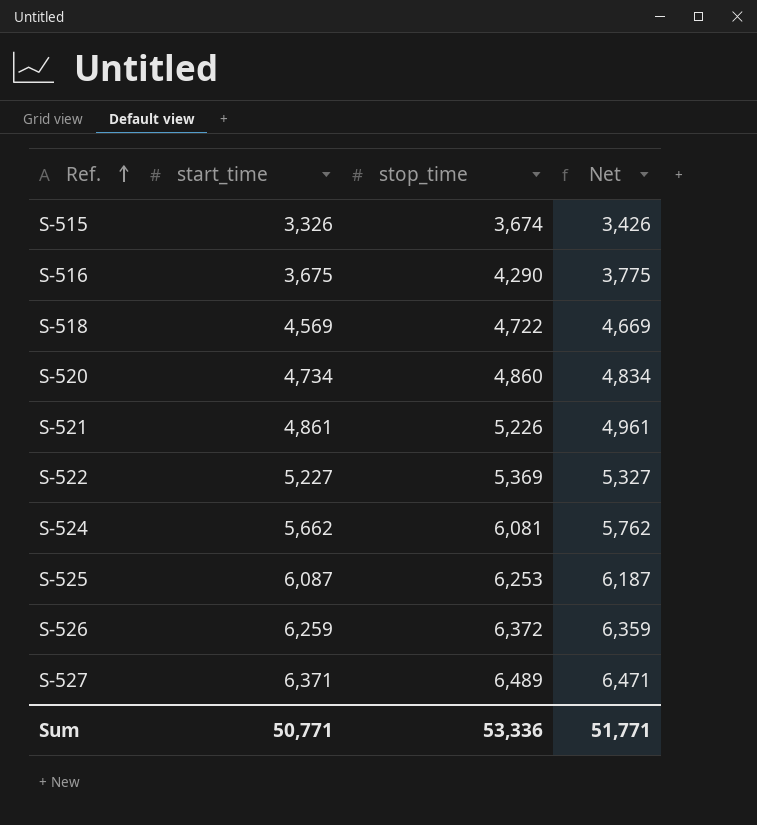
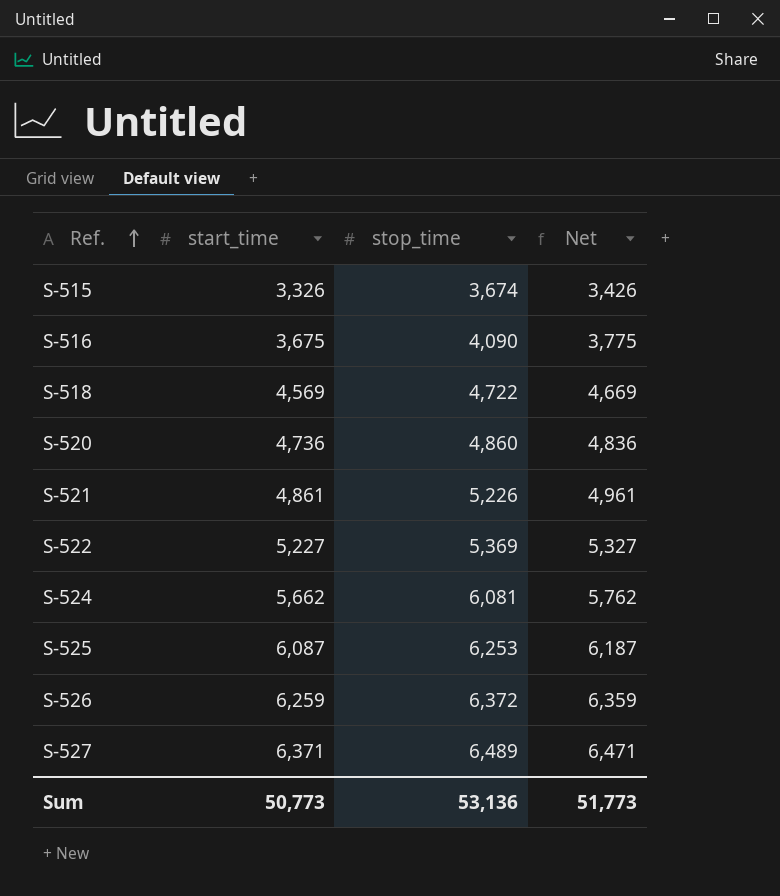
S-516 | stop_time: 4,290 -> 4,090
S-520 | start_time: 4,734 -> 4,736
S-520 | Net: 4,834 -> 4,836
Sum | start_time: 50,771 -> 50,773
Sum | stop_time: 53,336 -> 53,136
Sum | Net: 51,771 -> 51,773

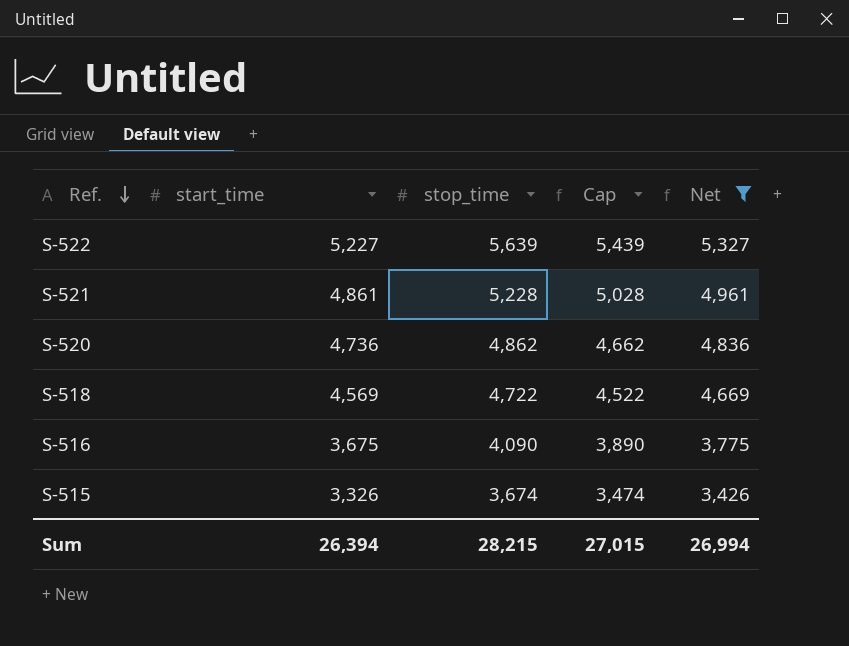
filter: none -> Net <= 5,327
row order: Ref. ascending -> Ref. descending
column Cap | formula: none -> [stop_time] - 200
S-522 | stop_time: 5,369 -> 5,639
S-521 | stop_time: 5,226 -> 5,228
S-520 | stop_time: 4,860 -> 4,862
Sum | start_time: 50,773 -> 26,394
Sum | stop_time: 53,136 -> 28,215
Sum | Net: 51,773 -> 26,994

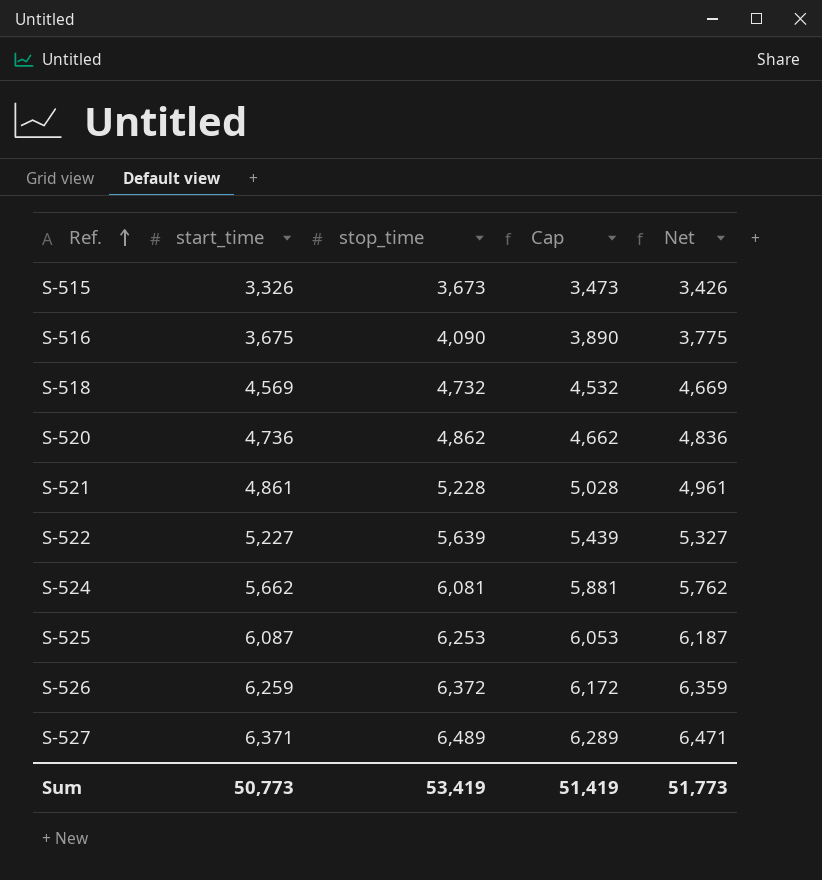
filter: Net <= 5,327 -> none
row order: Ref. descending -> Ref. ascending
S-515 | stop_time: 3,674 -> 3,673
S-515 | Cap: 3,474 -> 3,473
S-518 | stop_time: 4,722 -> 4,732
S-518 | Cap: 4,522 -> 4,532
Sum | start_time: 26,394 -> 50,773
Sum | stop_time: 28,215 -> 53,419
Sum | Cap: 27,015 -> 51,419
Sum | Net: 26,994 -> 51,773

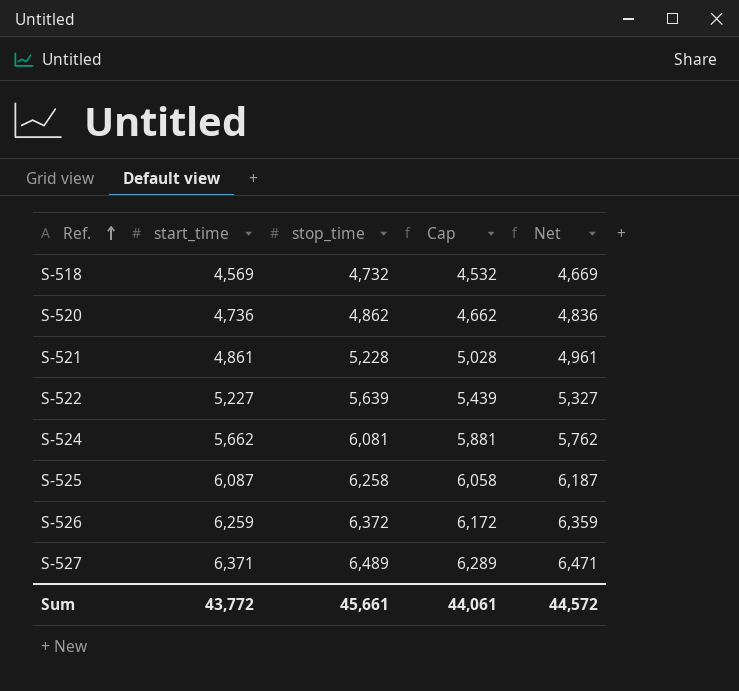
row S-515: 3,326 | 3,673 | 3,473 | 3,426 -> none
row S-516: 3,675 | 4,090 | 3,890 | 3,775 -> none
S-525 | stop_time: 6,253 -> 6,258
S-525 | Cap: 6,053 -> 6,058
Sum | start_time: 50,773 -> 43,772
Sum | stop_time: 53,419 -> 45,661
Sum | Cap: 51,419 -> 44,061
Sum | Net: 51,773 -> 44,572

